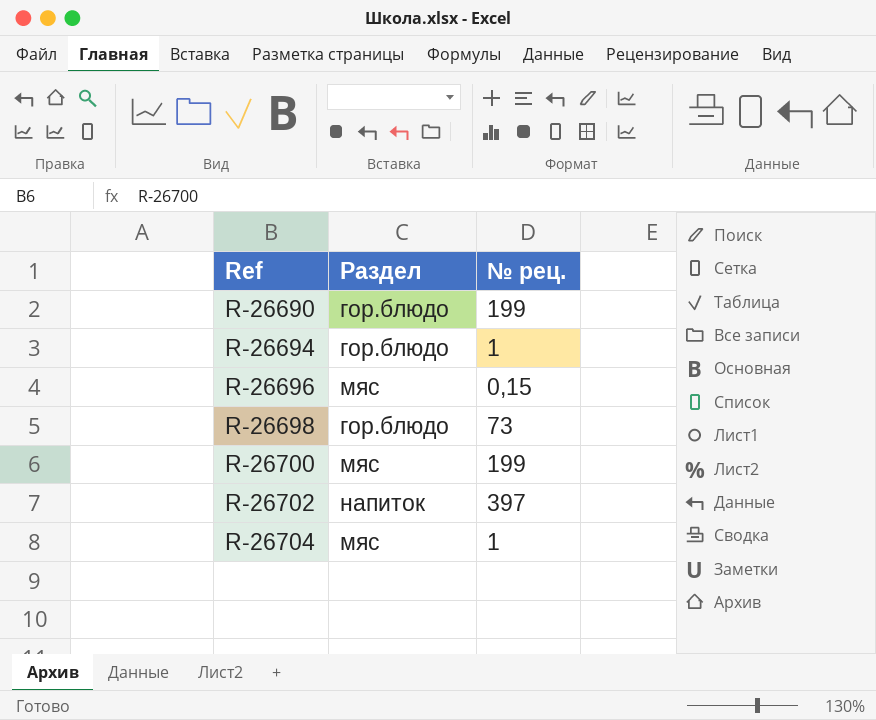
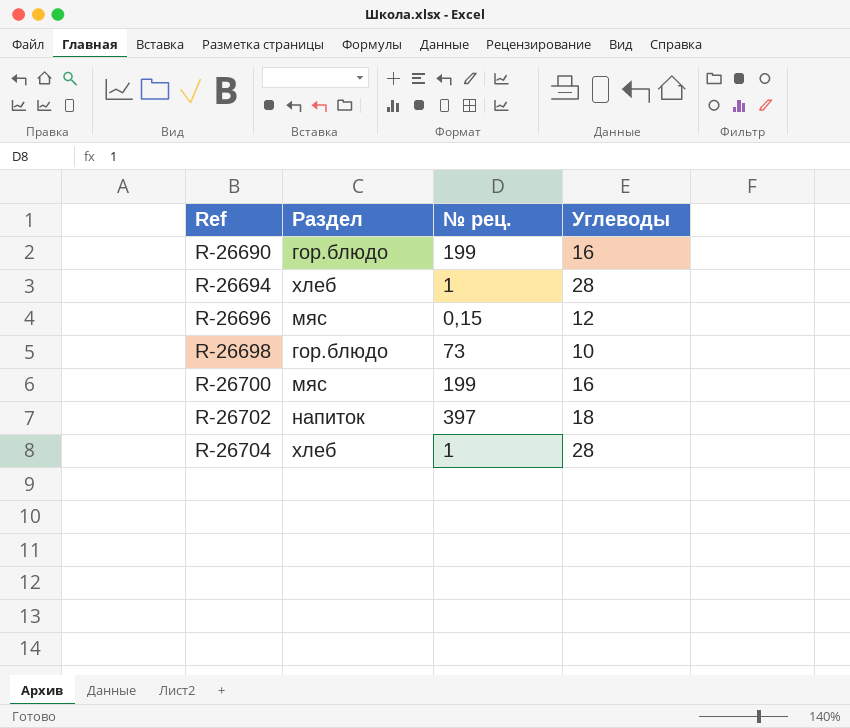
column Углеводы | position: none -> 4
R-26694 | Раздел: гор.блюдо -> хлеб
R-26704 | Раздел: мяс -> хлеб

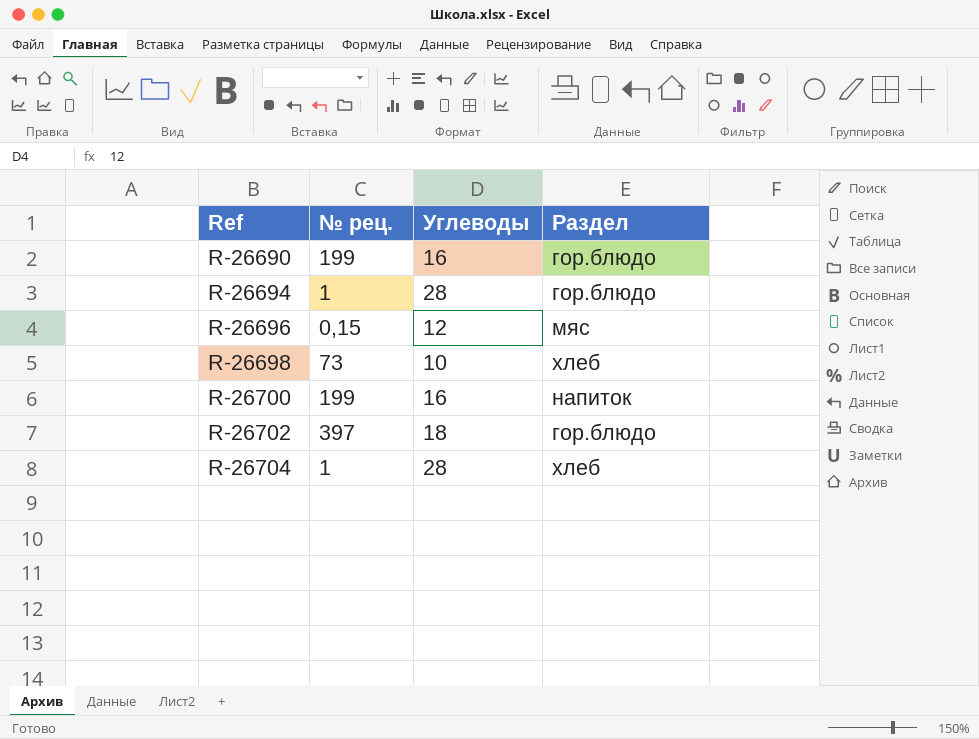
column Раздел | position: 2 -> 4
R-26694 | Раздел: хлеб -> гор.блюдо
R-26698 | Раздел: гор.блюдо -> хлеб
R-26700 | Раздел: мяс -> напиток
R-26702 | Раздел: напиток -> гор.блюдо

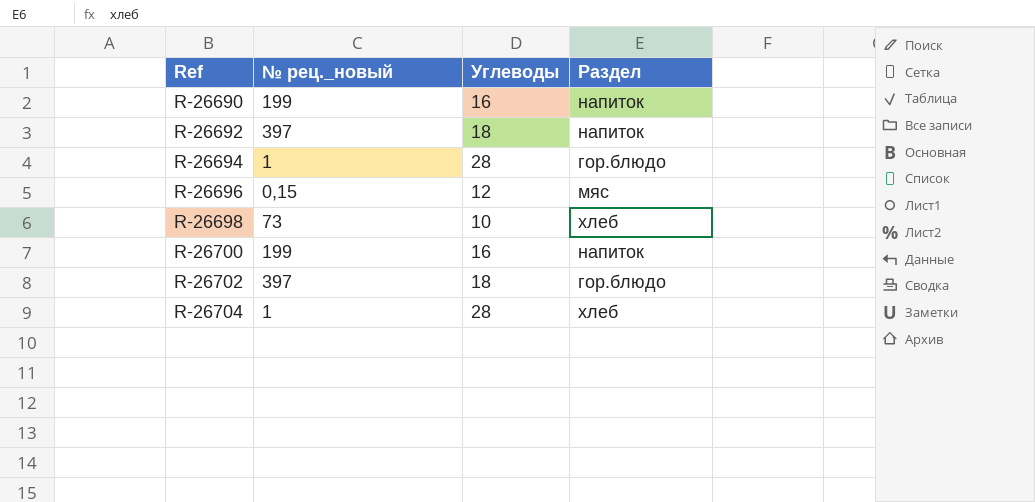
column name: № рец. -> № рец._новый
R-26690 | Раздел: гор.блюдо -> напиток
row R-26692: none -> 397 | 18 | напиток

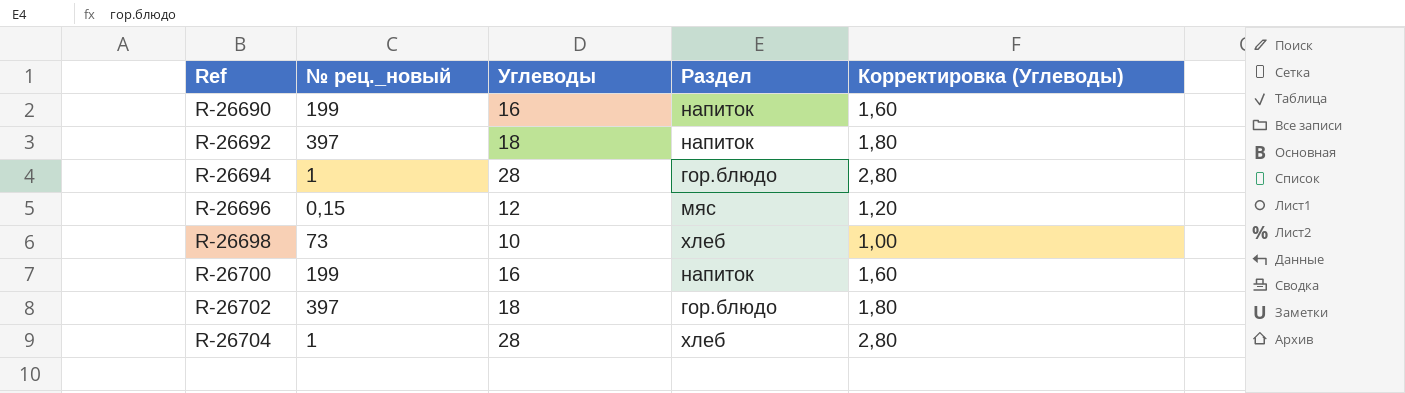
column Корректировка (Углеводы) | formula: none -> [Углеводы] * 0,1

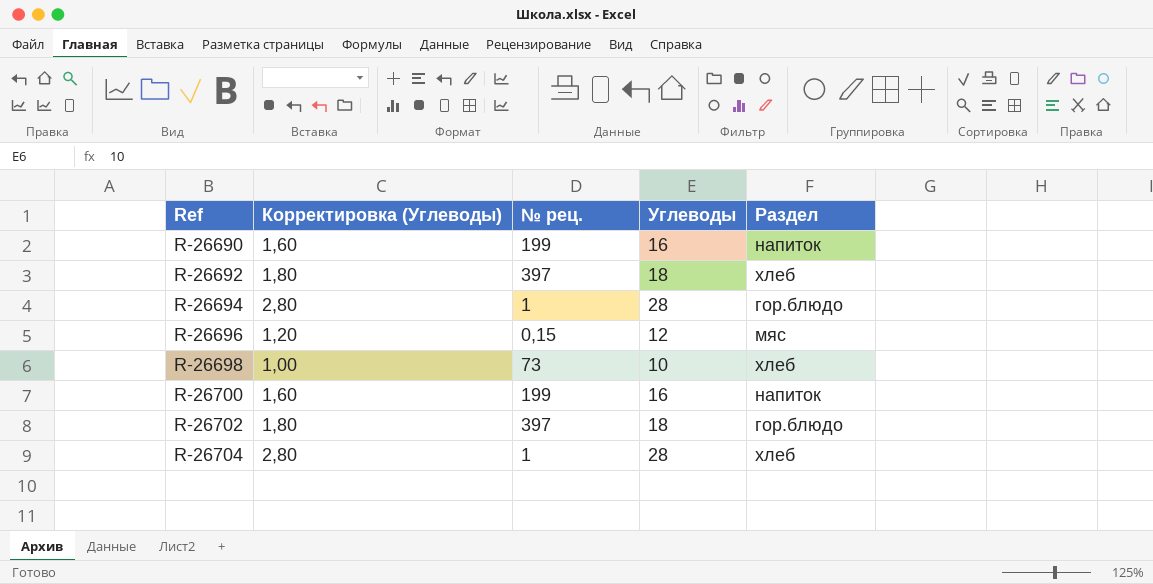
column Корректировка (Углеводы) | position: 5 -> 2
column name: № рец._новый -> № рец.
R-26692 | Раздел: напиток -> хлеб

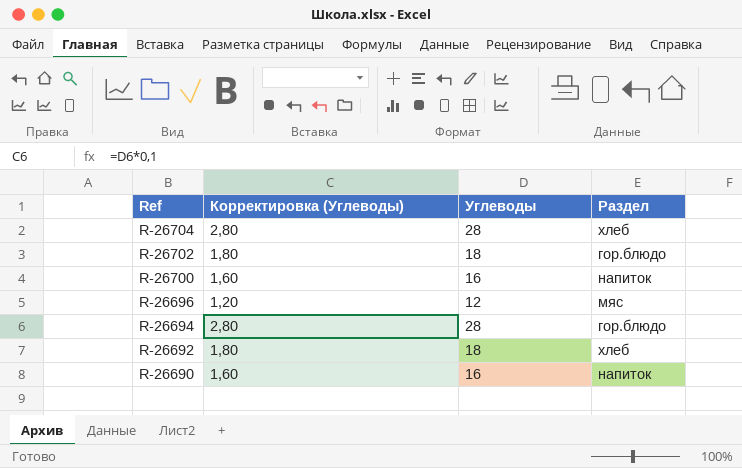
row order: Ref ascending -> Ref descending
column № рец. | position: 3 -> none
row R-26698: 1,00 | 73 | 10 | хлеб -> none

